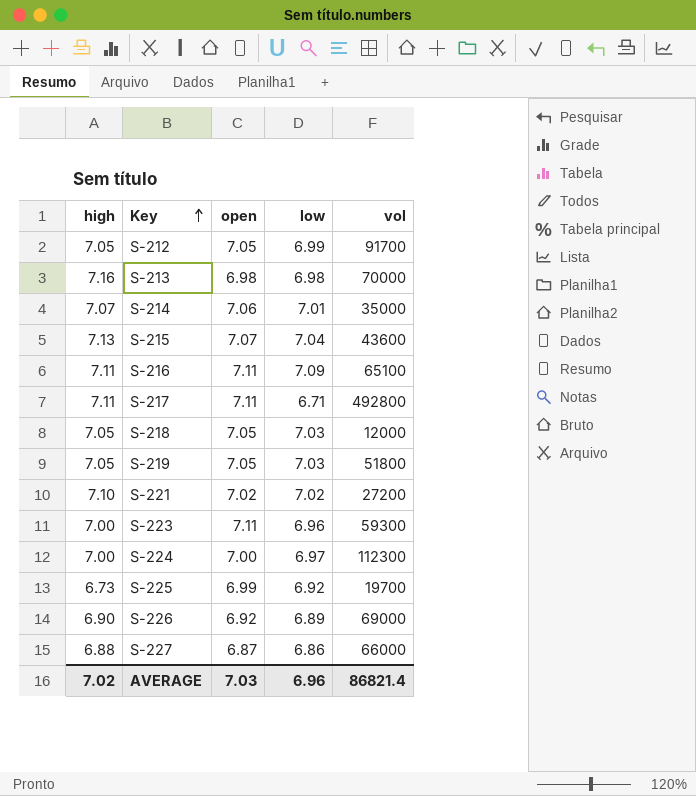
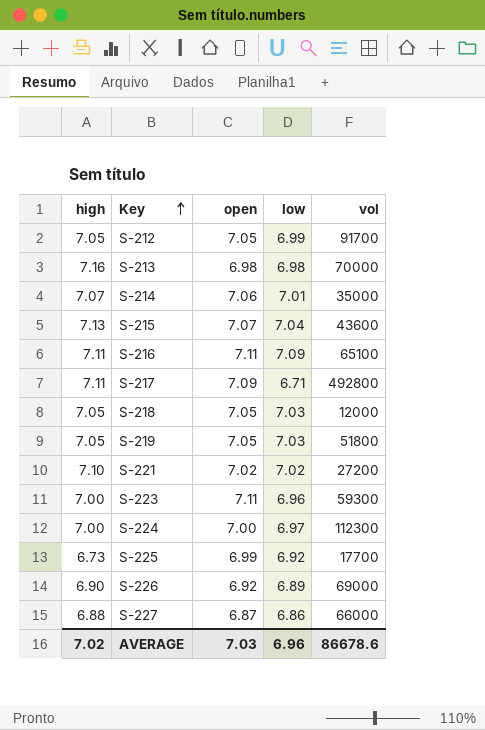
S-217 | open: 7.11 -> 7.09
S-225 | vol: 19700 -> 17700
AVERAGE | vol: 86821.4 -> 86678.6

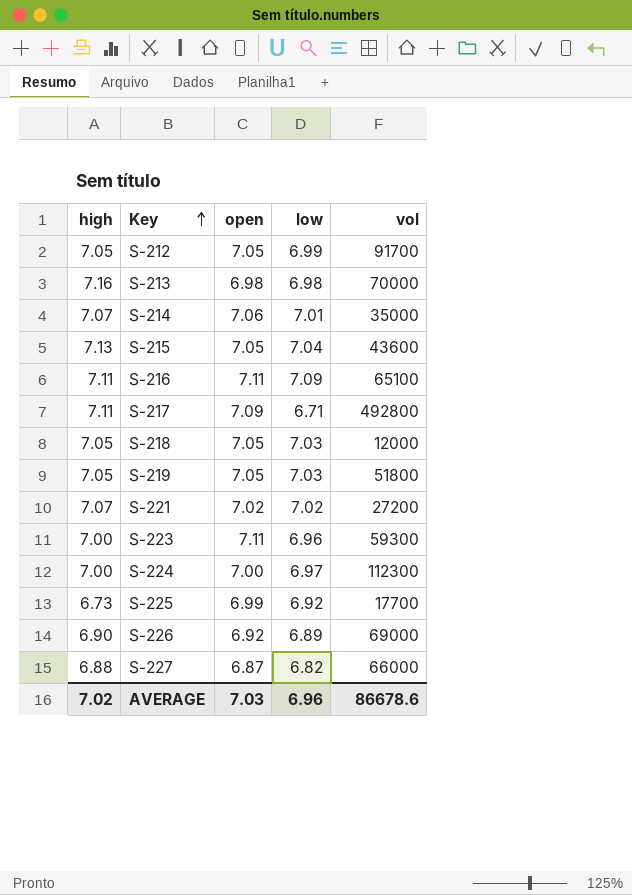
S-215 | open: 7.07 -> 7.05
S-221 | high: 7.10 -> 7.07
S-227 | low: 6.86 -> 6.82

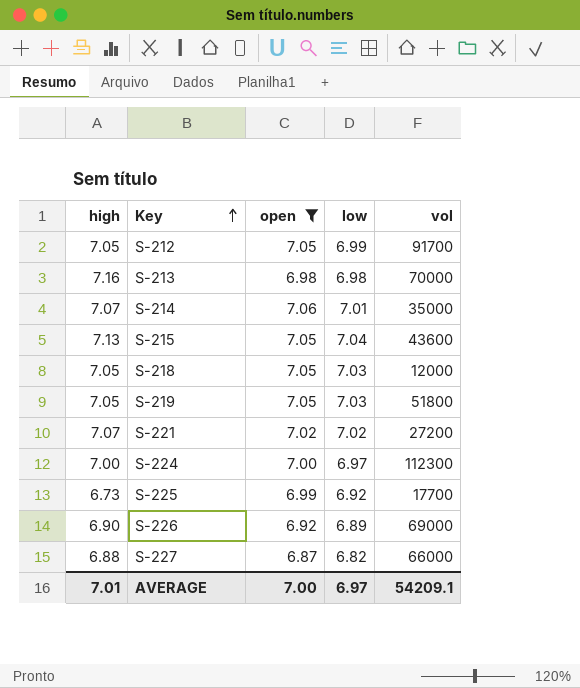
filter: none -> open <= 7.06
AVERAGE | high: 7.02 -> 7.01
AVERAGE | open: 7.03 -> 7.00
AVERAGE | low: 6.96 -> 6.97
AVERAGE | vol: 86678.6 -> 54209.1

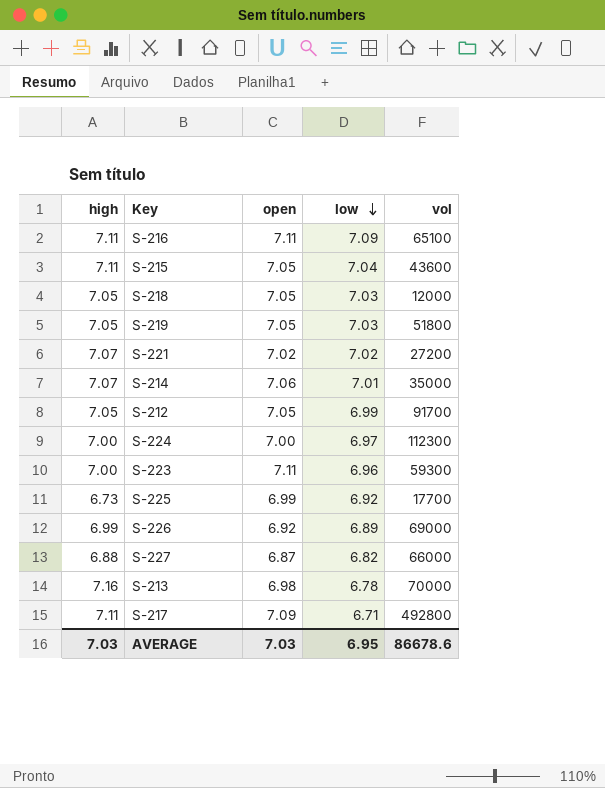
filter: open <= 7.06 -> none
row order: Key ascending -> low descending
S-215 | high: 7.13 -> 7.11
S-226 | high: 6.90 -> 6.99
S-213 | low: 6.98 -> 6.78
AVERAGE | high: 7.01 -> 7.03
AVERAGE | open: 7.00 -> 7.03
AVERAGE | low: 6.97 -> 6.95
AVERAGE | vol: 54209.1 -> 86678.6

